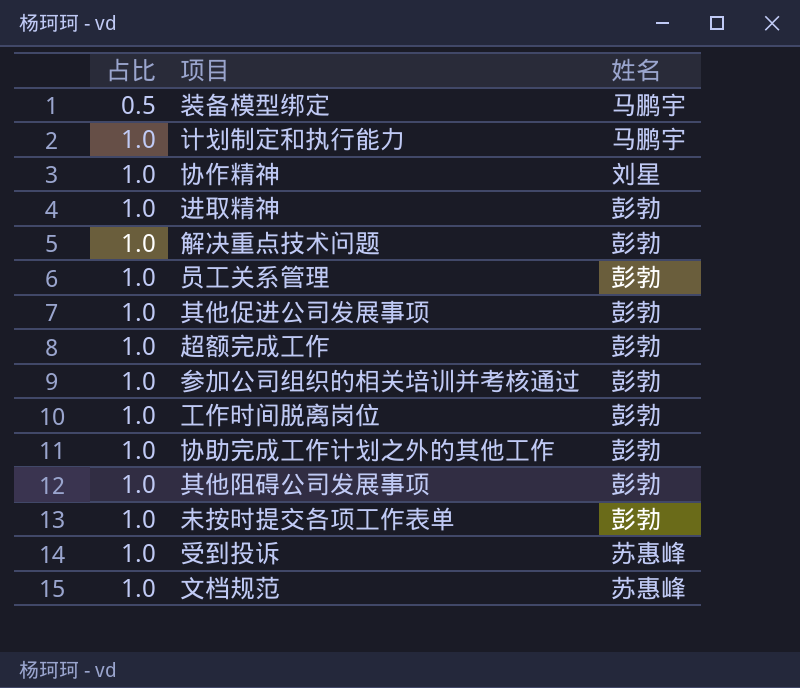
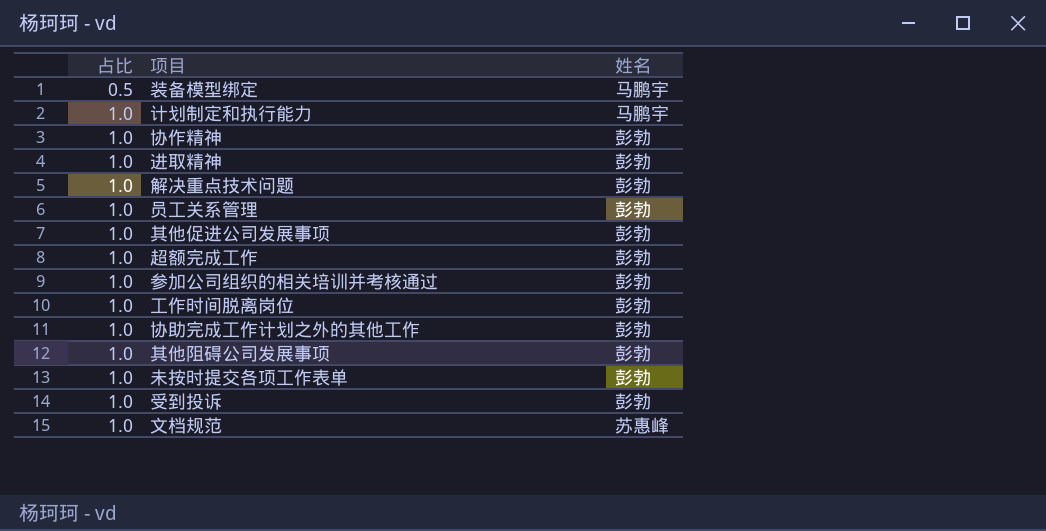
协作精神 | 姓名: 刘星 -> 彭勃
受到投诉 | 姓名: 苏惠峰 -> 彭勃

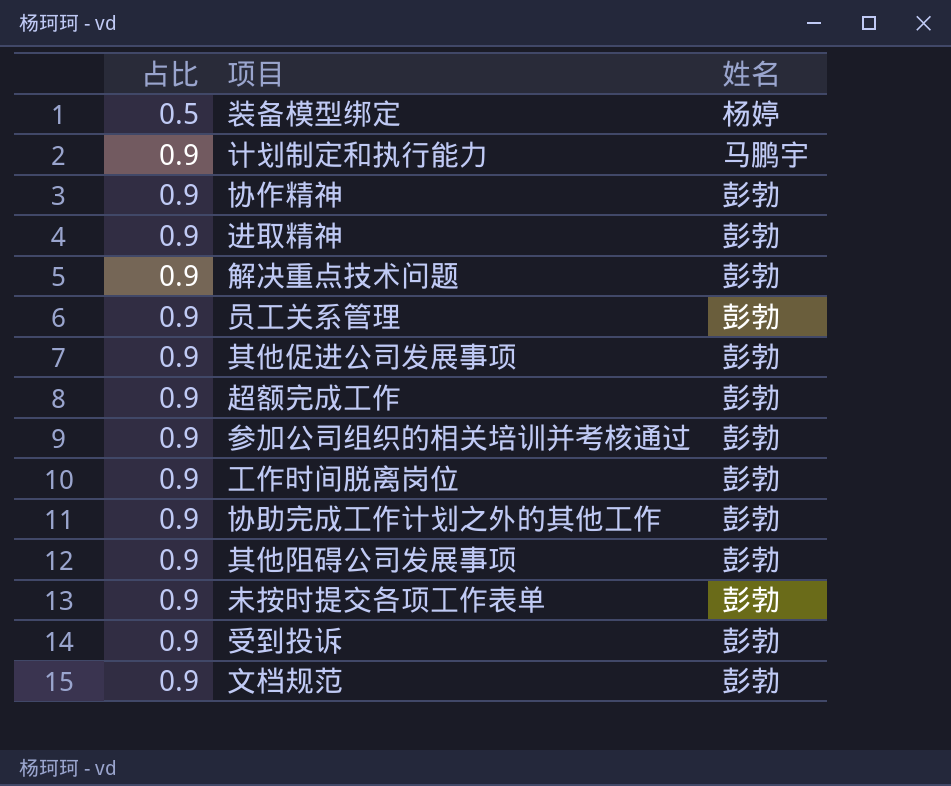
装备模型绑定 | 姓名: 马鹏宇 -> 杨婷
计划制定和执行能力 | 占比: 1.0 -> 0.9
协作精神 | 占比: 1.0 -> 0.9
进取精神 | 占比: 1.0 -> 0.9
解决重点技术问题 | 占比: 1.0 -> 0.9
员工关系管理 | 占比: 1.0 -> 0.9
其他促进公司发展事项 | 占比: 1.0 -> 0.9
超额完成工作 | 占比: 1.0 -> 0.9
参加公司组织的相关培训并考核通过 | 占比: 1.0 -> 0.9
工作时间脱离岗位 | 占比: 1.0 -> 0.9
协助完成工作计划之外的其他工作 | 占比: 1.0 -> 0.9
其他阻碍公司发展事项 | 占比: 1.0 -> 0.9
未按时提交各项工作表单 | 占比: 1.0 -> 0.9
受到投诉 | 占比: 1.0 -> 0.9
文档规范 | 占比: 1.0 -> 0.9
文档规范 | 姓名: 苏惠峰 -> 彭勃

